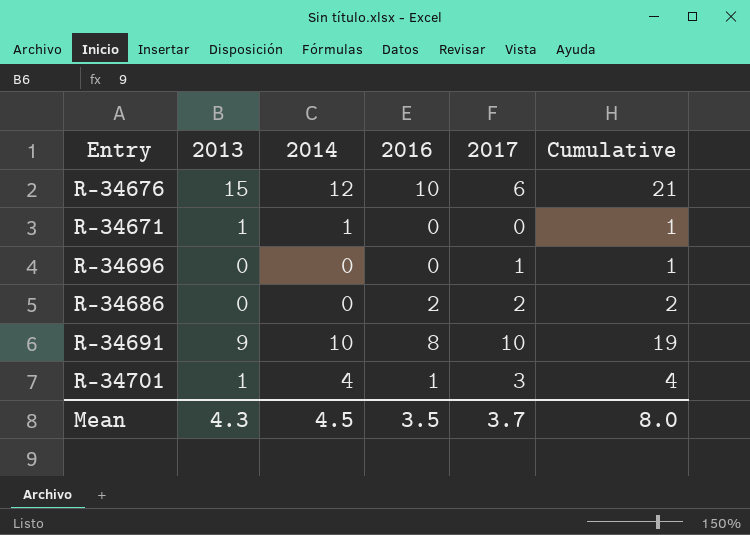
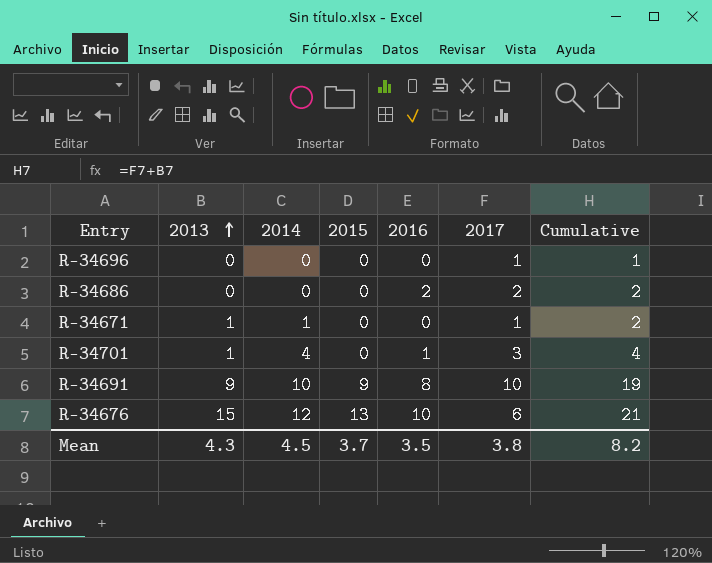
row order: none -> 2013 ascending
column 2015 | position: none -> 4
R-34671 | 2017: 0 -> 1
R-34671 | Cumulative: 1 -> 2
Mean | 2017: 3.7 -> 3.8
Mean | Cumulative: 8.0 -> 8.2

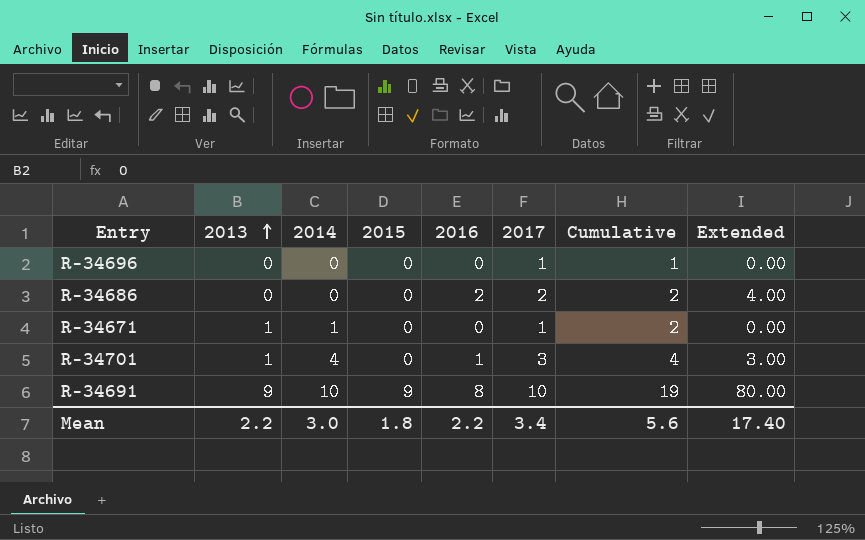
column Extended | formula: none -> [2016] * [2017]
row R-34676: 15 | 12 | 13 | 10 | 6 | 21 -> none
Mean | 2013: 4.3 -> 2.2
Mean | 2014: 4.5 -> 3.0
Mean | 2015: 3.7 -> 1.8
Mean | 2016: 3.5 -> 2.2
Mean | 2017: 3.8 -> 3.4
Mean | Cumulative: 8.2 -> 5.6

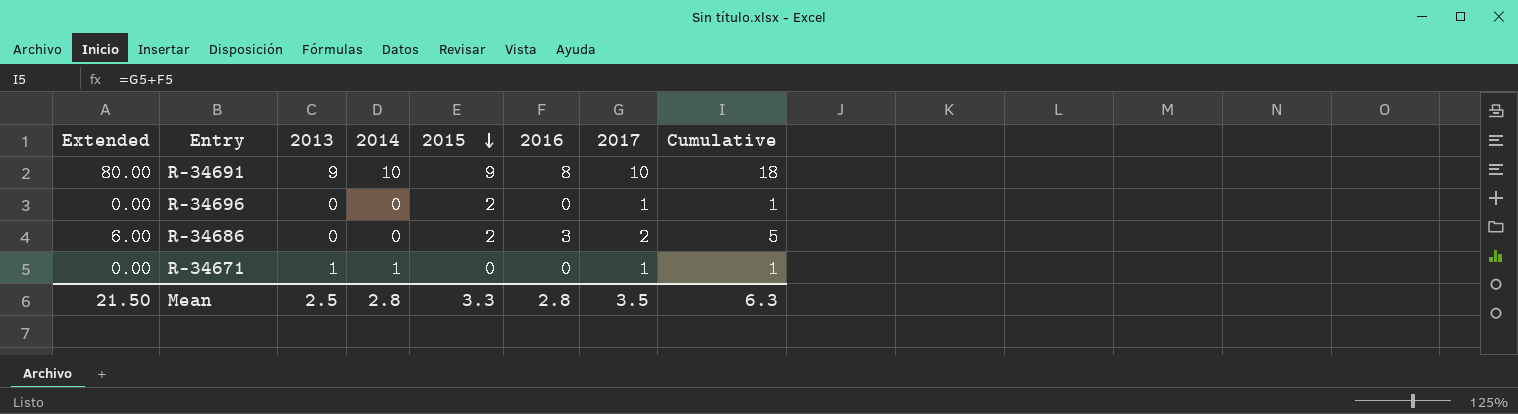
row order: 2013 ascending -> 2015 descending
column Extended | position: 8 -> 1
column Cumulative | formula: [2013] + [2017] -> [2016] + [2017]
row R-34701: 1 | 4 | 0 | 1 | 3 | 4 | 3.00 -> none
R-34696 | 2015: 0 -> 2
R-34686 | Extended: 4.00 -> 6.00
R-34686 | 2015: 0 -> 2
R-34686 | 2016: 2 -> 3
Mean | Extended: 17.40 -> 21.50
Mean | 2013: 2.2 -> 2.5
Mean | 2014: 3.0 -> 2.8
Mean | 2015: 1.8 -> 3.3
Mean | 2016: 2.2 -> 2.8
Mean | 2017: 3.4 -> 3.5
Mean | Cumulative: 5.6 -> 6.3

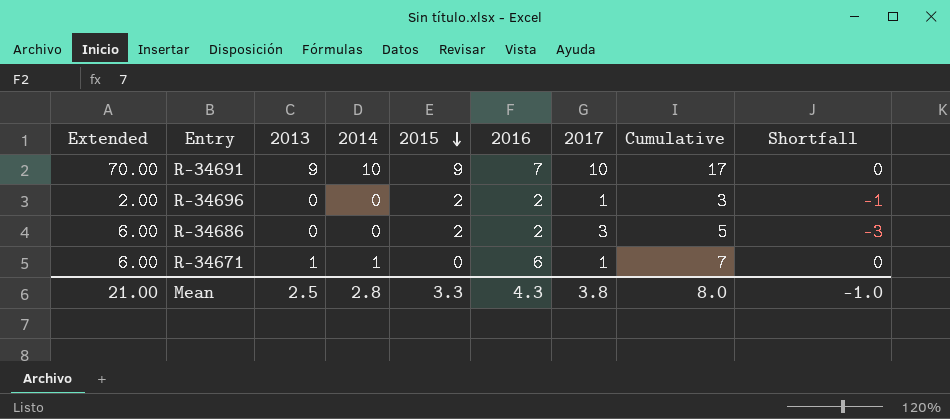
column Shortfall | formula: none -> [2014] - [2017]
R-34691 | Extended: 80.00 -> 70.00
R-34691 | 2016: 8 -> 7
R-34691 | Cumulative: 18 -> 17
R-34696 | Extended: 0.00 -> 2.00
R-34696 | 2016: 0 -> 2
R-34696 | Cumulative: 1 -> 3
R-34686 | 2016: 3 -> 2
R-34686 | 2017: 2 -> 3
R-34671 | Extended: 0.00 -> 6.00
R-34671 | 2016: 0 -> 6
R-34671 | Cumulative: 1 -> 7
Mean | Extended: 21.50 -> 21.00
Mean | 2016: 2.8 -> 4.3
Mean | 2017: 3.5 -> 3.8
Mean | Cumulative: 6.3 -> 8.0

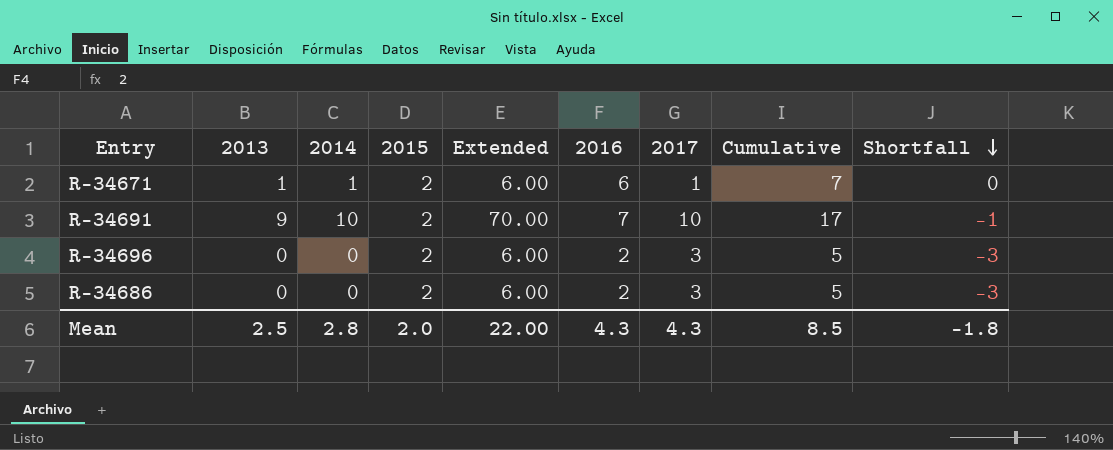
row order: 2015 descending -> Shortfall descending
column Extended | position: 1 -> 5
column Shortfall | formula: [2014] - [2017] -> [2013] - [2017]
R-34671 | 2015: 0 -> 2
R-34691 | 2015: 9 -> 2
R-34696 | Extended: 2.00 -> 6.00
R-34696 | 2017: 1 -> 3
R-34696 | Cumulative: 3 -> 5
Mean | 2015: 3.3 -> 2.0
Mean | Extended: 21.00 -> 22.00
Mean | 2017: 3.8 -> 4.3
Mean | Cumulative: 8.0 -> 8.5
Mean | Shortfall: -1.0 -> -1.8

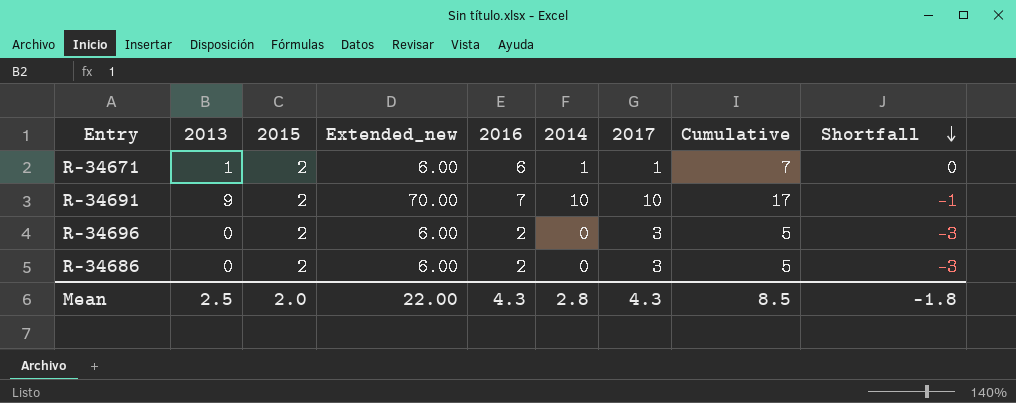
column name: Extended -> Extended_new
column 2014 | position: 3 -> 6

